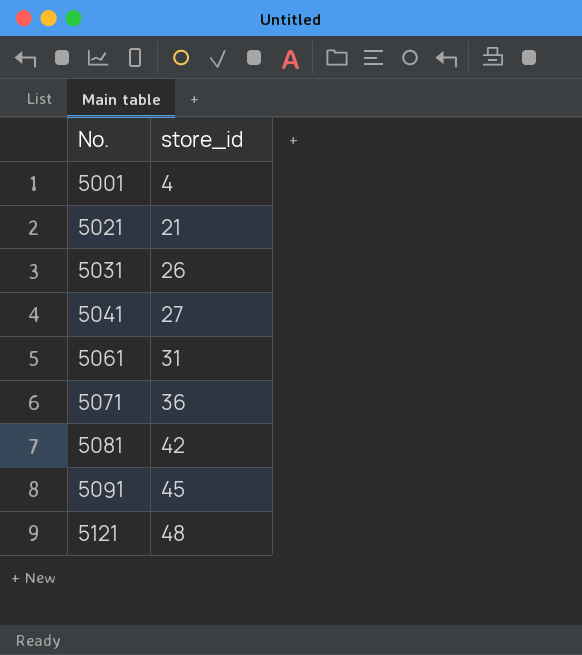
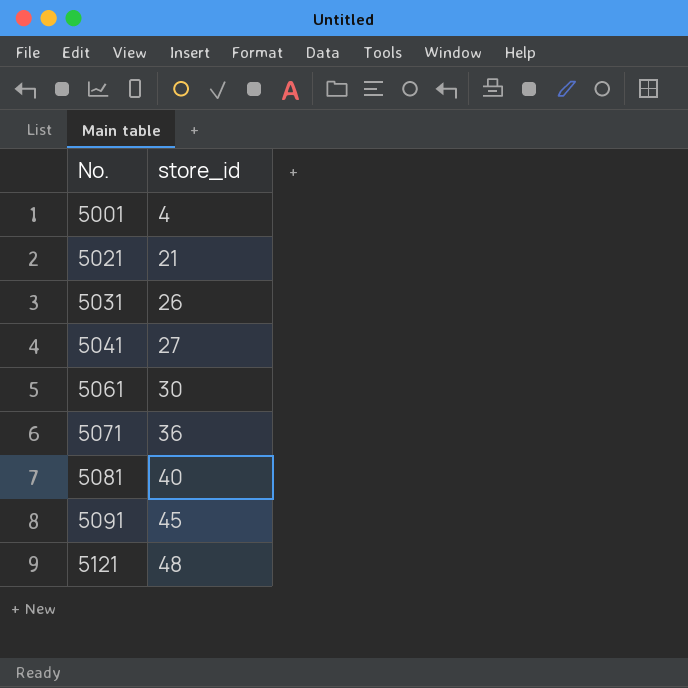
5061 | store_id: 31 -> 30
5081 | store_id: 42 -> 40

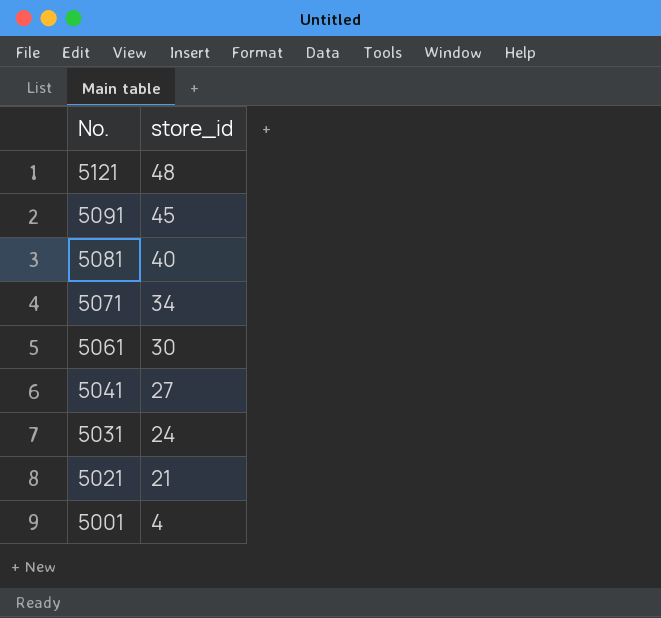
row order: No. ascending -> No. descending
5071 | store_id: 36 -> 34
5031 | store_id: 26 -> 24

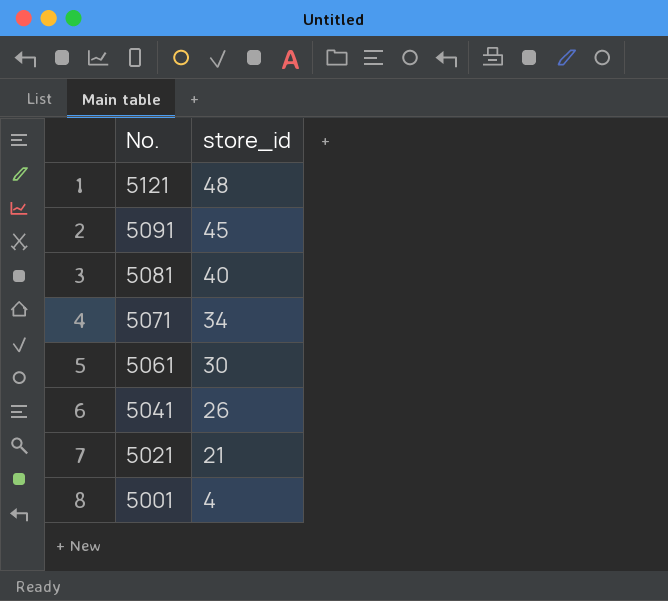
row 5031: 24 -> none
5041 | store_id: 27 -> 26

